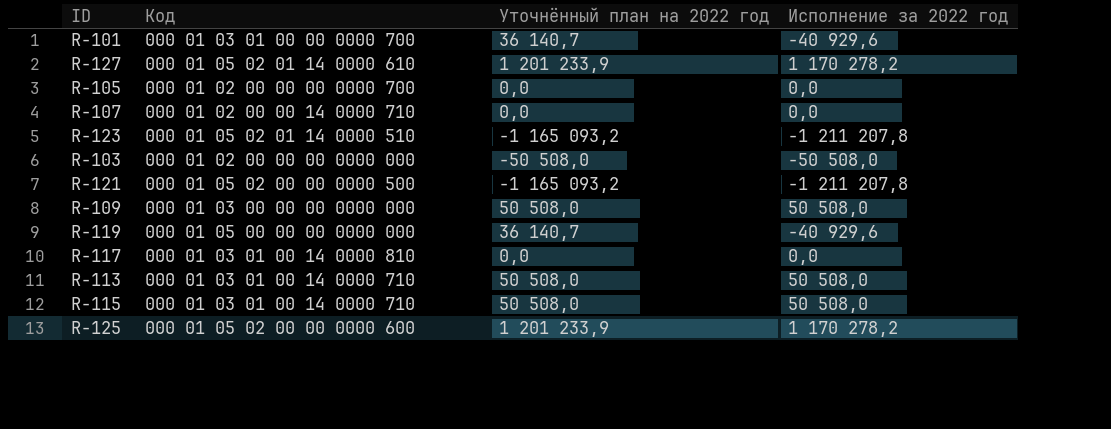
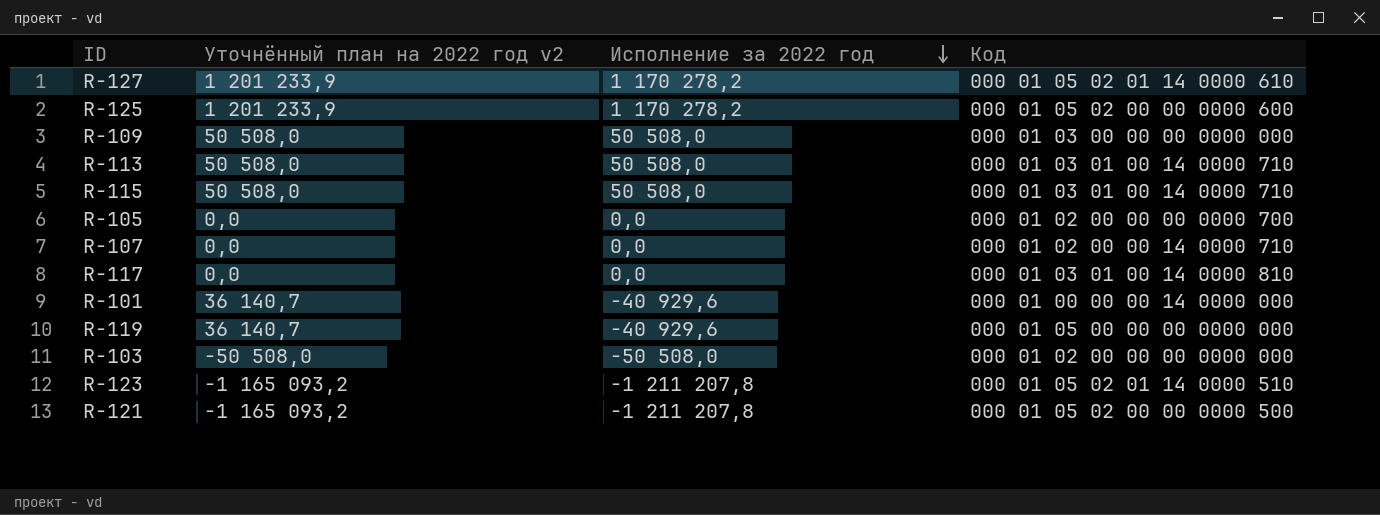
row order: none -> Исполнение за 2022 год descending
column name: Уточнённый план на 2022 год -> Уточнённый план на 2022 год v2
column Код | position: 2 -> 4
R-101 | Код: 000 01 03 01 00 00 0000 700 -> 000 01 00 00 00 14 0000 000

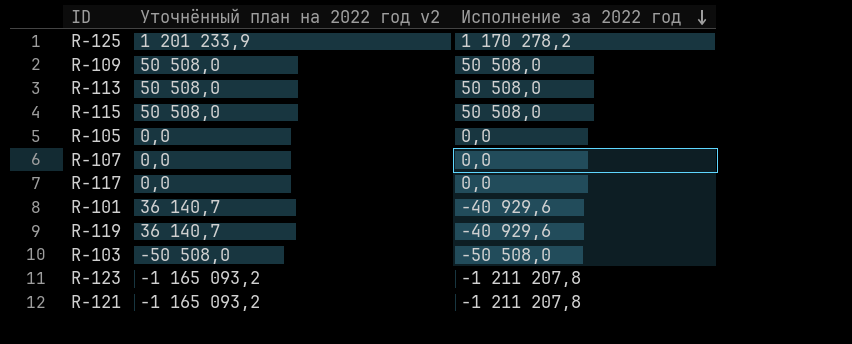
column Код | position: 4 -> none
row R-127: 1 201 233,9 | 1 170 278,2 | 000 01 05 02 01 14 0000 610 -> none

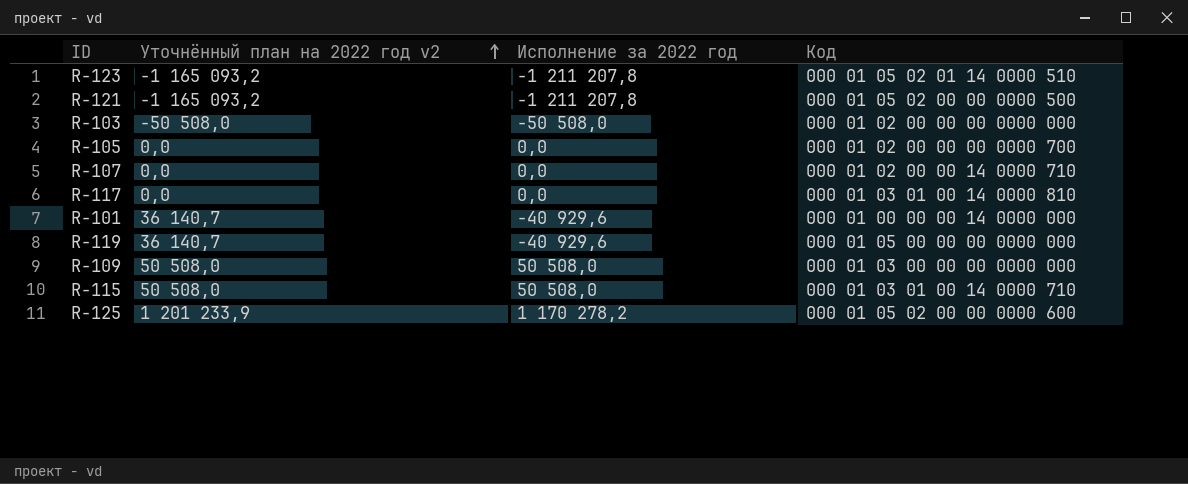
row order: Исполнение за 2022 год descending -> Уточнённый план на 2022 год v2 ascending
column Код | position: none -> 4
row R-113: 50 508,0 | 50 508,0 -> none

